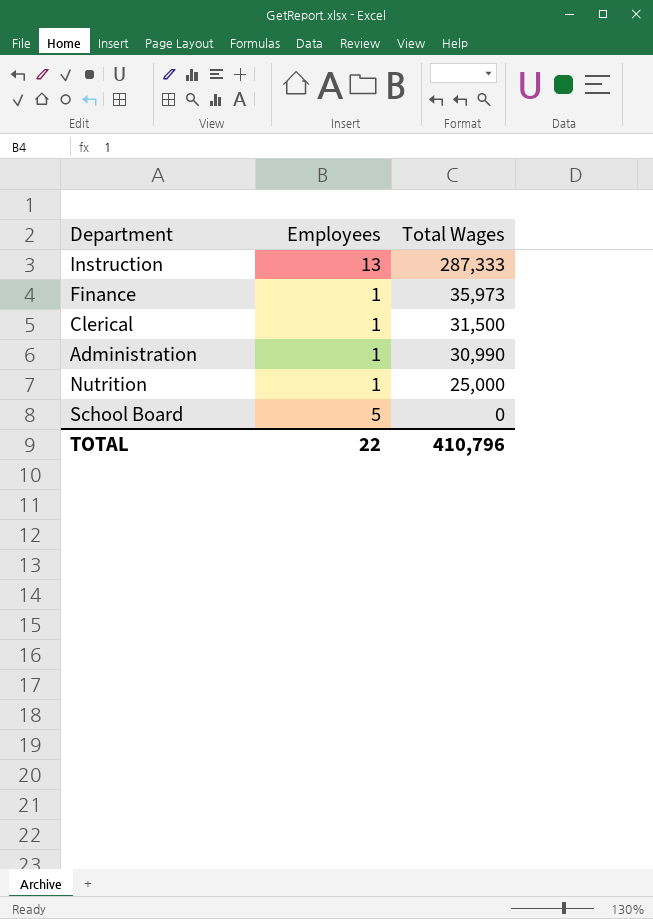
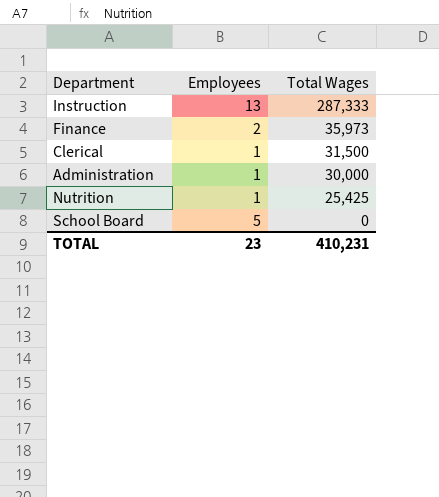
Finance | Employees: 1 -> 2
Administration | Total Wages: 30,990 -> 30,000
Nutrition | Total Wages: 25,000 -> 25,425
TOTAL | Employees: 22 -> 23
TOTAL | Total Wages: 410,796 -> 410,231

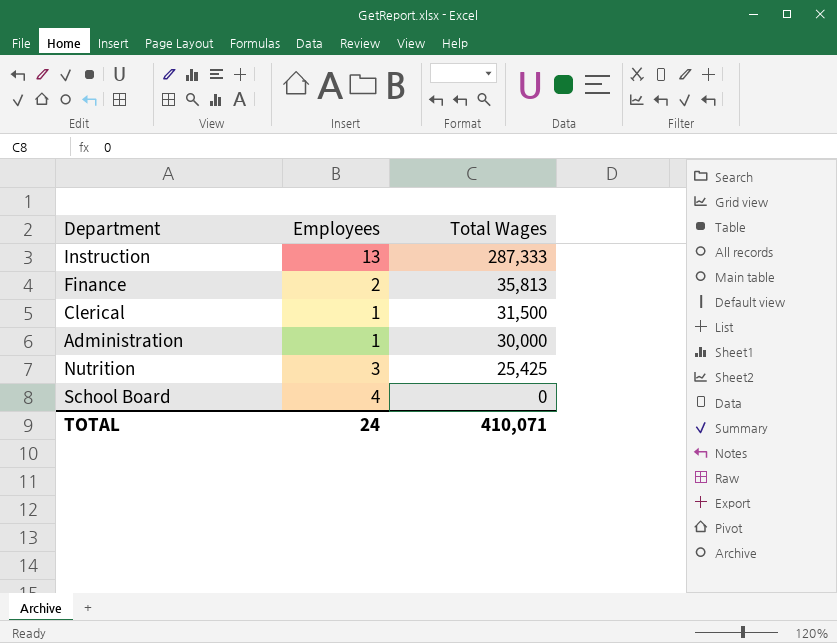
Finance | Total Wages: 35,973 -> 35,813
Nutrition | Employees: 1 -> 3
School Board | Employees: 5 -> 4
TOTAL | Employees: 23 -> 24
TOTAL | Total Wages: 410,231 -> 410,071

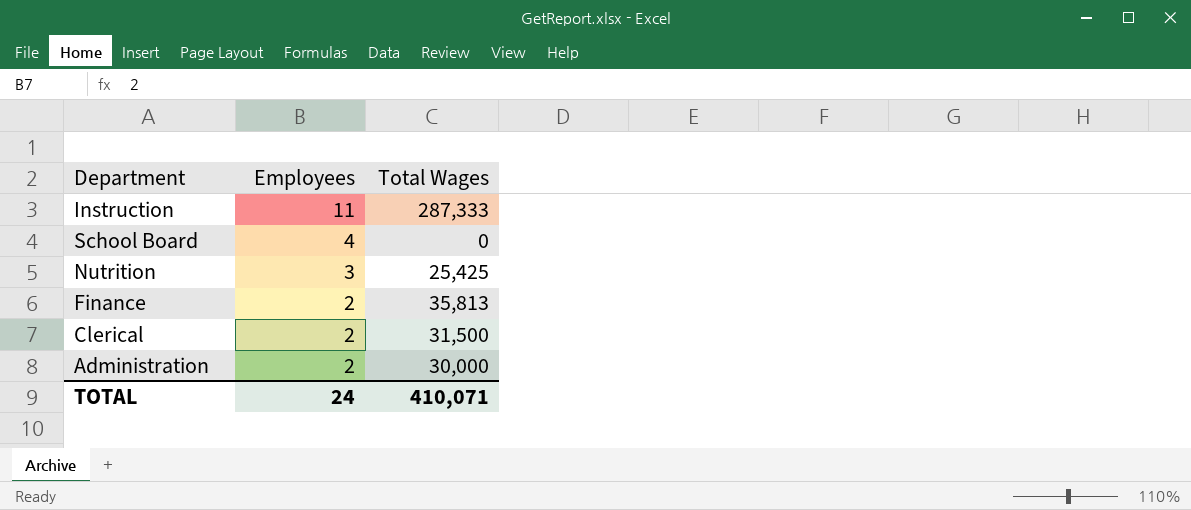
row order: Total Wages descending -> Employees descending
Instruction | Employees: 13 -> 11
Clerical | Employees: 1 -> 2
Administration | Employees: 1 -> 2

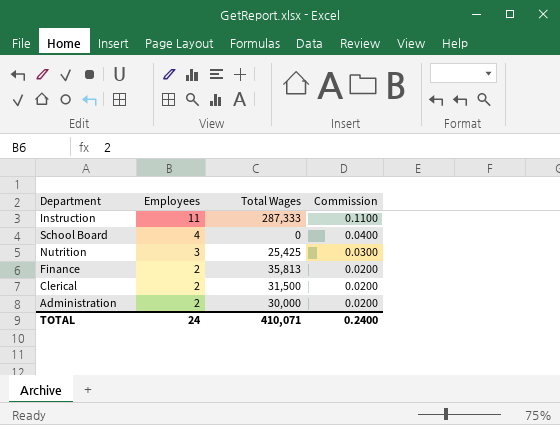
column Commission | formula: none -> [Employees] * 0.01

